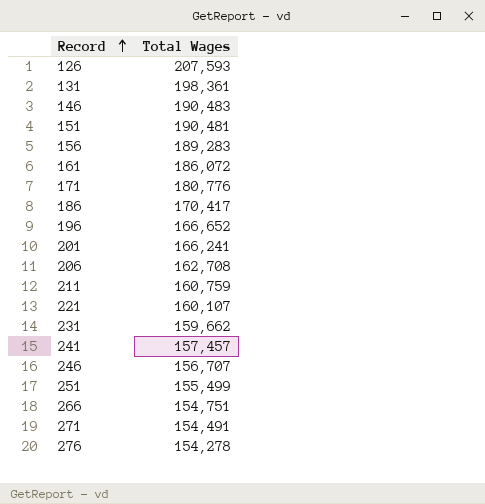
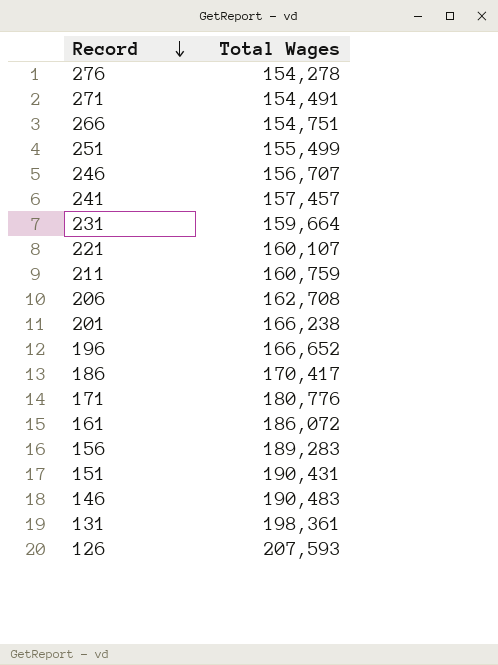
row order: Record ascending -> Record descending
231 | Total Wages: 159,662 -> 159,664
201 | Total Wages: 166,241 -> 166,238
151 | Total Wages: 190,481 -> 190,431

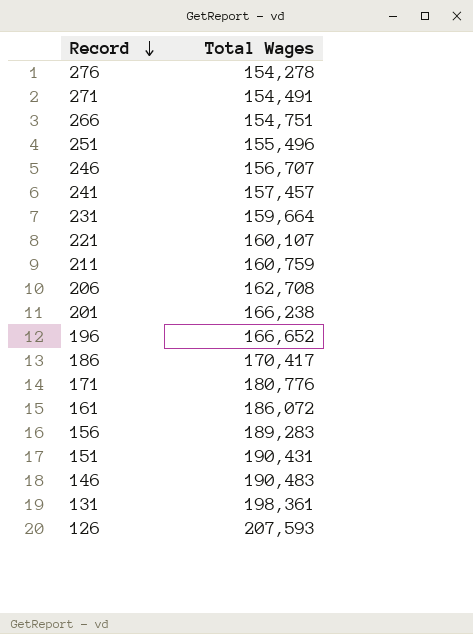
251 | Total Wages: 155,499 -> 155,496

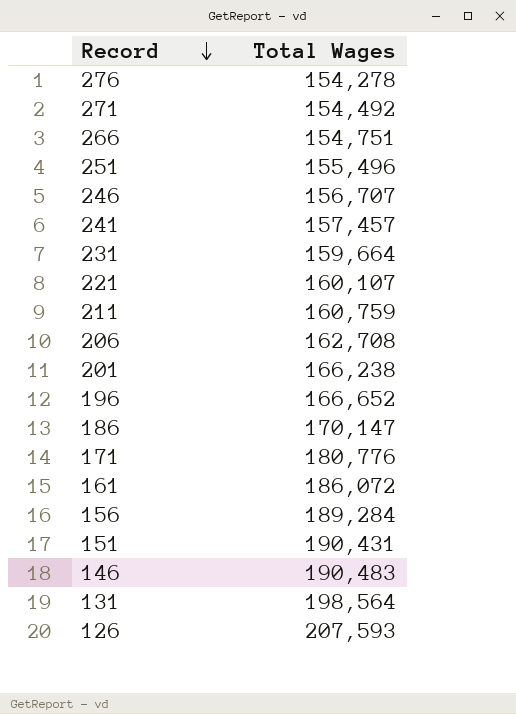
271 | Total Wages: 154,491 -> 154,492
186 | Total Wages: 170,417 -> 170,147
156 | Total Wages: 189,283 -> 189,284
131 | Total Wages: 198,361 -> 198,564

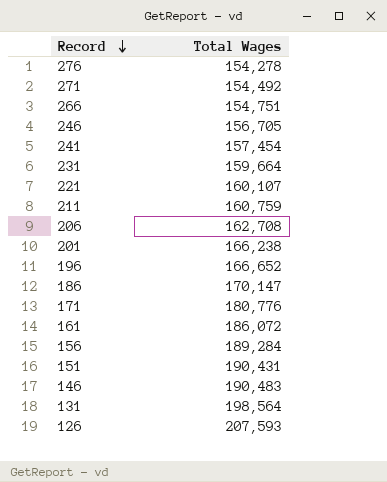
row 251: 155,496 -> none
246 | Total Wages: 156,707 -> 156,705
241 | Total Wages: 157,457 -> 157,454

